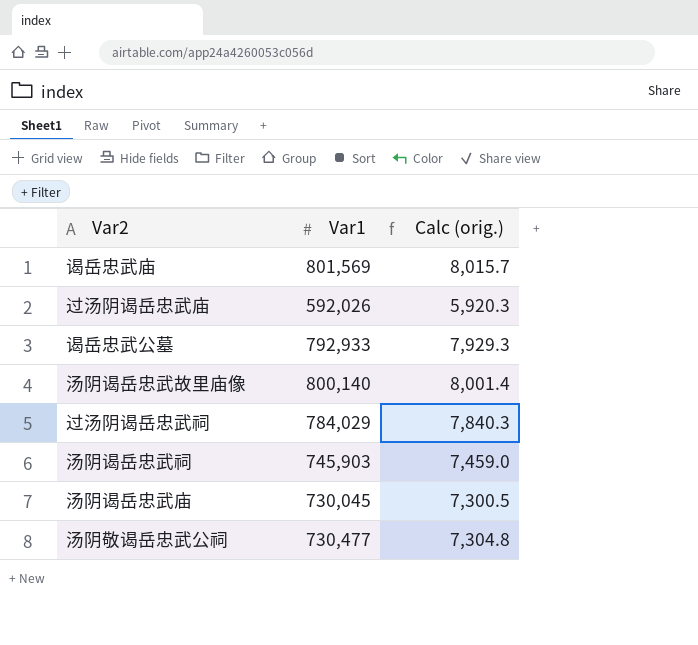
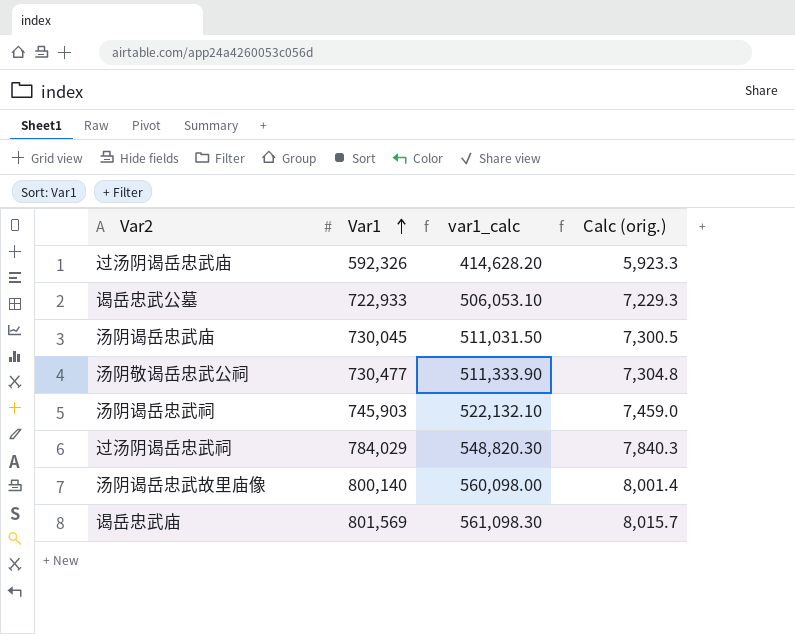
row order: none -> Var1 ascending
column var1_calc | formula: none -> [Var1] * 0.7
过汤阴谒岳忠武庙 | Var1: 592,026 -> 592,326
过汤阴谒岳忠武庙 | Calc (orig.): 5,920.3 -> 5,923.3
谒岳忠武公墓 | Var1: 792,933 -> 722,933
谒岳忠武公墓 | Calc (orig.): 7,929.3 -> 7,229.3

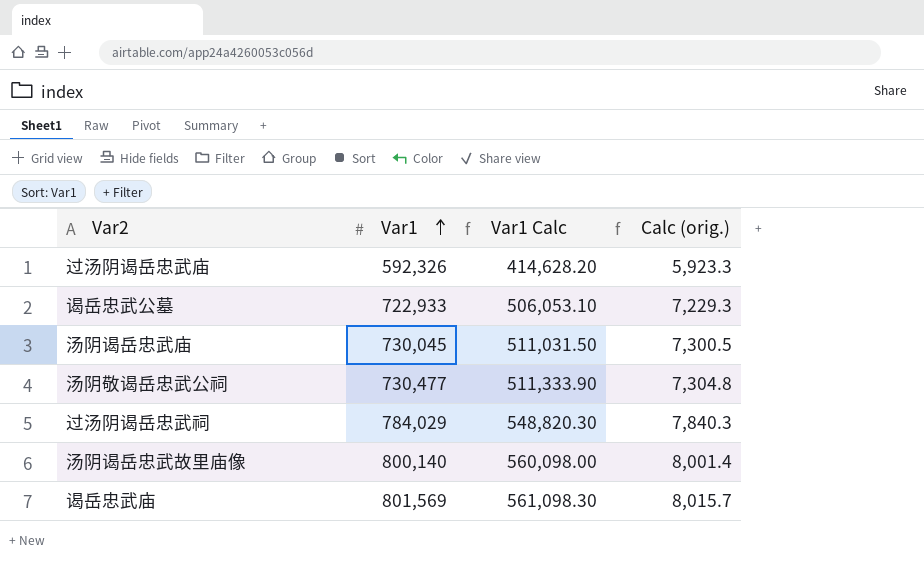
column name: var1_calc -> Var1 Calc
row 汤阴谒岳忠武祠: 745,903 | 522,132.10 | 7,459.0 -> none

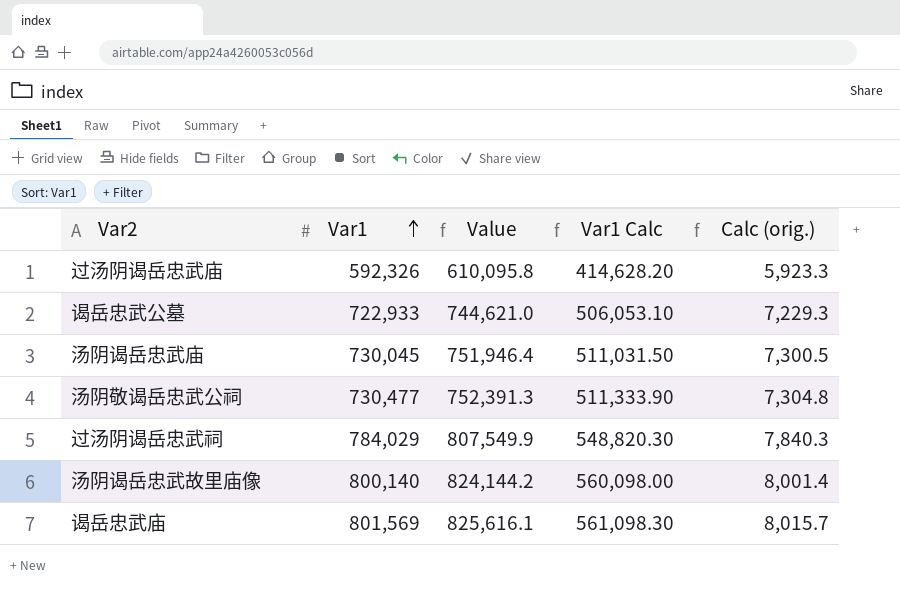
column Value | formula: none -> [Var1] * 1.03

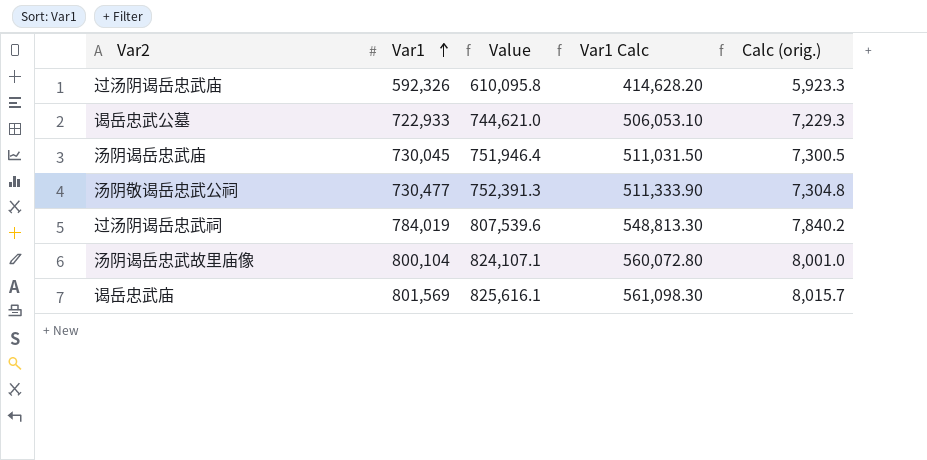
过汤阴谒岳忠武祠 | Var1: 784,029 -> 784,019
过汤阴谒岳忠武祠 | Value: 807,549.9 -> 807,539.6
过汤阴谒岳忠武祠 | Var1 Calc: 548,820.30 -> 548,813.30
过汤阴谒岳忠武祠 | Calc (orig.): 7,840.3 -> 7,840.2
汤阴谒岳忠武故里庙像 | Var1: 800,140 -> 800,104
汤阴谒岳忠武故里庙像 | Value: 824,144.2 -> 824,107.1
汤阴谒岳忠武故里庙像 | Var1 Calc: 560,098.00 -> 560,072.80
汤阴谒岳忠武故里庙像 | Calc (orig.): 8,001.4 -> 8,001.0

